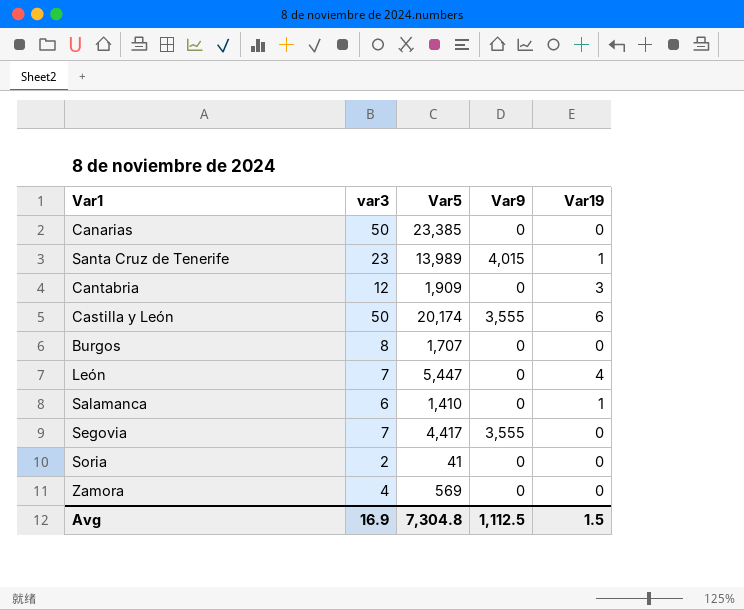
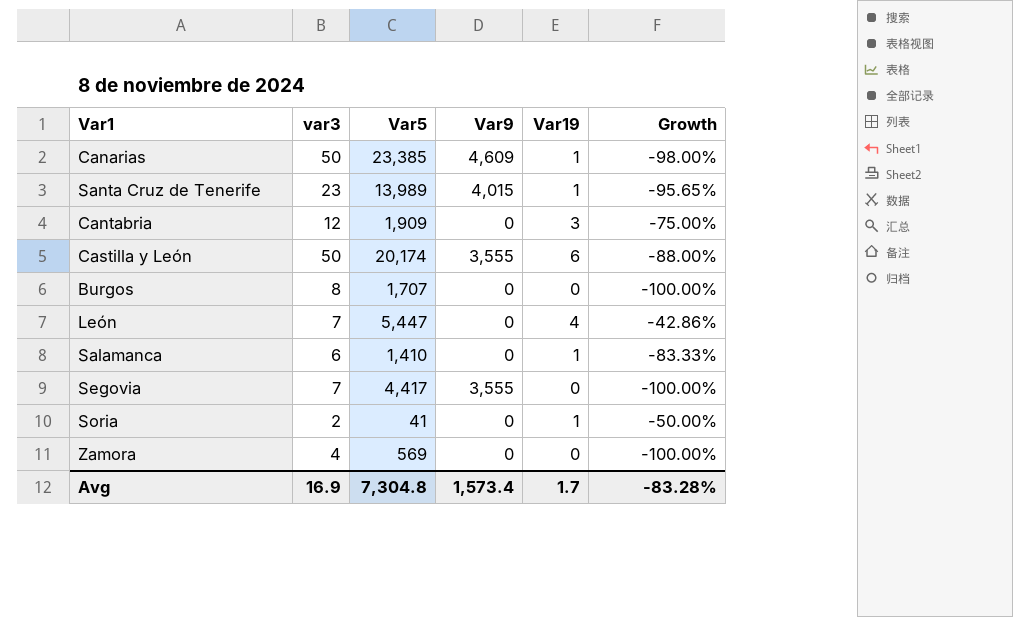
column Growth | formula: none -> ([Var19] - [var3]) / [var3]
Canarias | Var9: 0 -> 4,609
Canarias | Var19: 0 -> 1
Soria | Var19: 0 -> 1
Avg | Var9: 1,112.5 -> 1,573.4
Avg | Var19: 1.5 -> 1.7

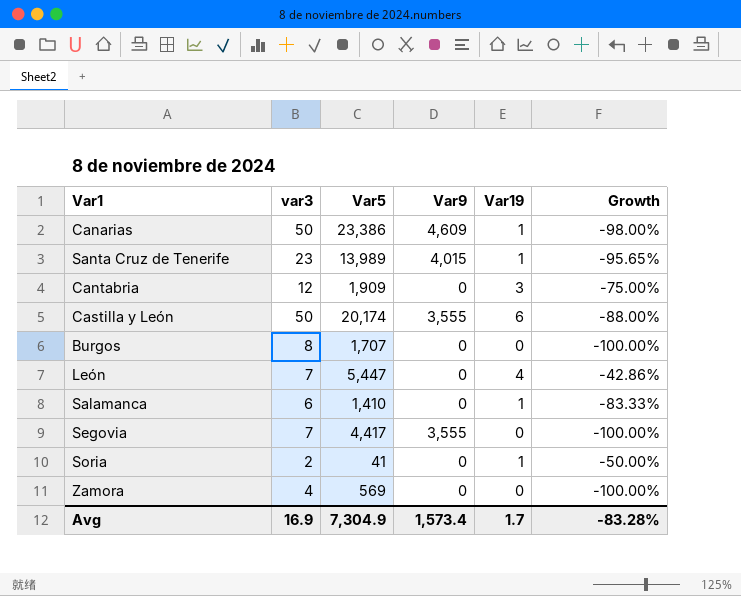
Canarias | Var5: 23,385 -> 23,386
Avg | Var5: 7,304.8 -> 7,304.9

